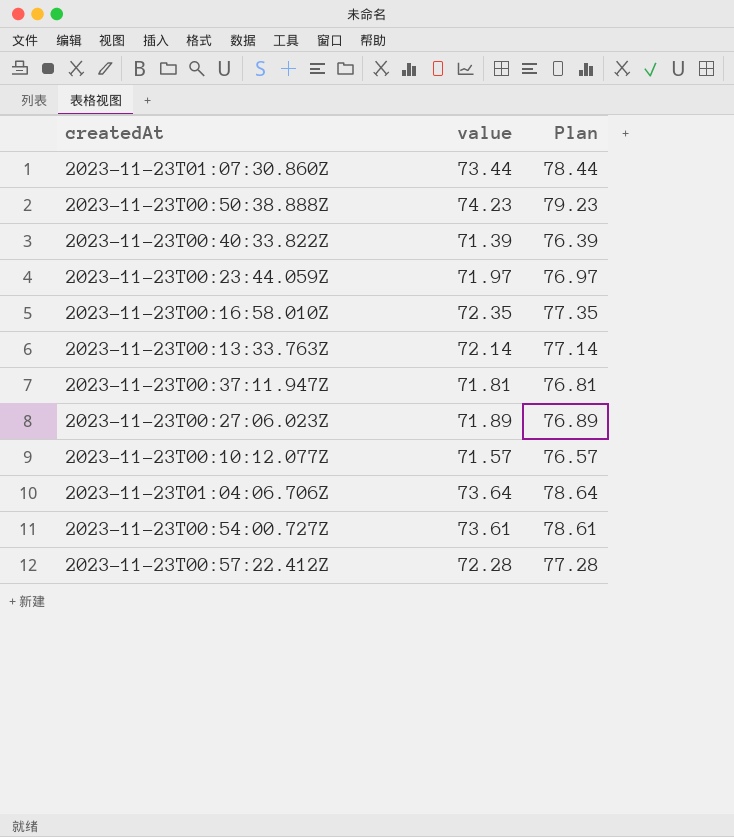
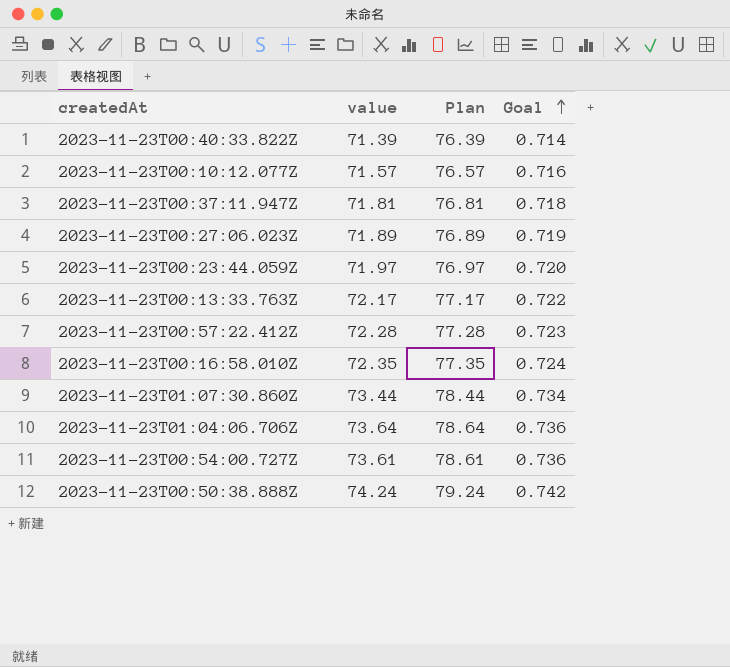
row order: none -> Goal ascending
column Goal | formula: none -> [value] * 0.01
2023-11-23T00:13:33.763Z | value: 72.14 -> 72.17
2023-11-23T00:13:33.763Z | Plan: 77.14 -> 77.17
2023-11-23T00:50:38.888Z | value: 74.23 -> 74.24
2023-11-23T00:50:38.888Z | Plan: 79.23 -> 79.24

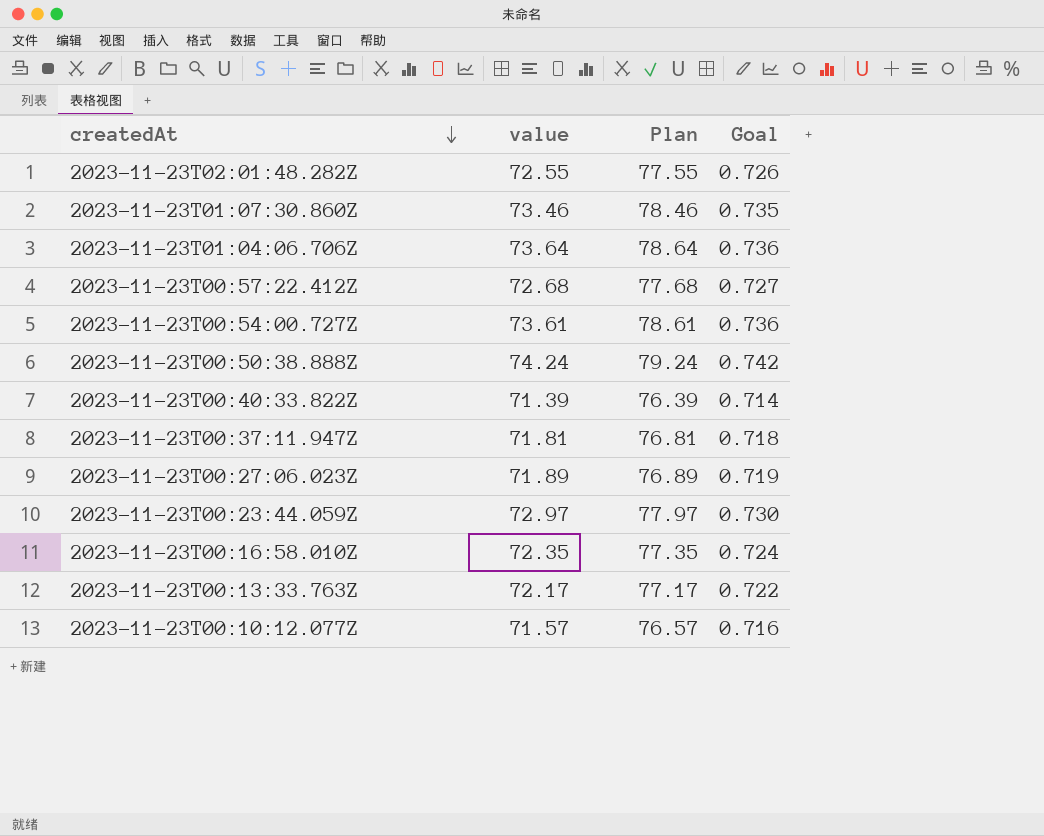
row order: Goal ascending -> createdAt descending
row 2023-11-23T02:01:48.282Z: none -> 72.55 | 77.55 | 0.726
2023-11-23T01:07:30.860Z | value: 73.44 -> 73.46
2023-11-23T01:07:30.860Z | Plan: 78.44 -> 78.46
2023-11-23T01:07:30.860Z | Goal: 0.734 -> 0.735
2023-11-23T00:57:22.412Z | value: 72.28 -> 72.68
2023-11-23T00:57:22.412Z | Plan: 77.28 -> 77.68
2023-11-23T00:57:22.412Z | Goal: 0.723 -> 0.727
2023-11-23T00:23:44.059Z | value: 71.97 -> 72.97
2023-11-23T00:23:44.059Z | Plan: 76.97 -> 77.97
2023-11-23T00:23:44.059Z | Goal: 0.720 -> 0.730

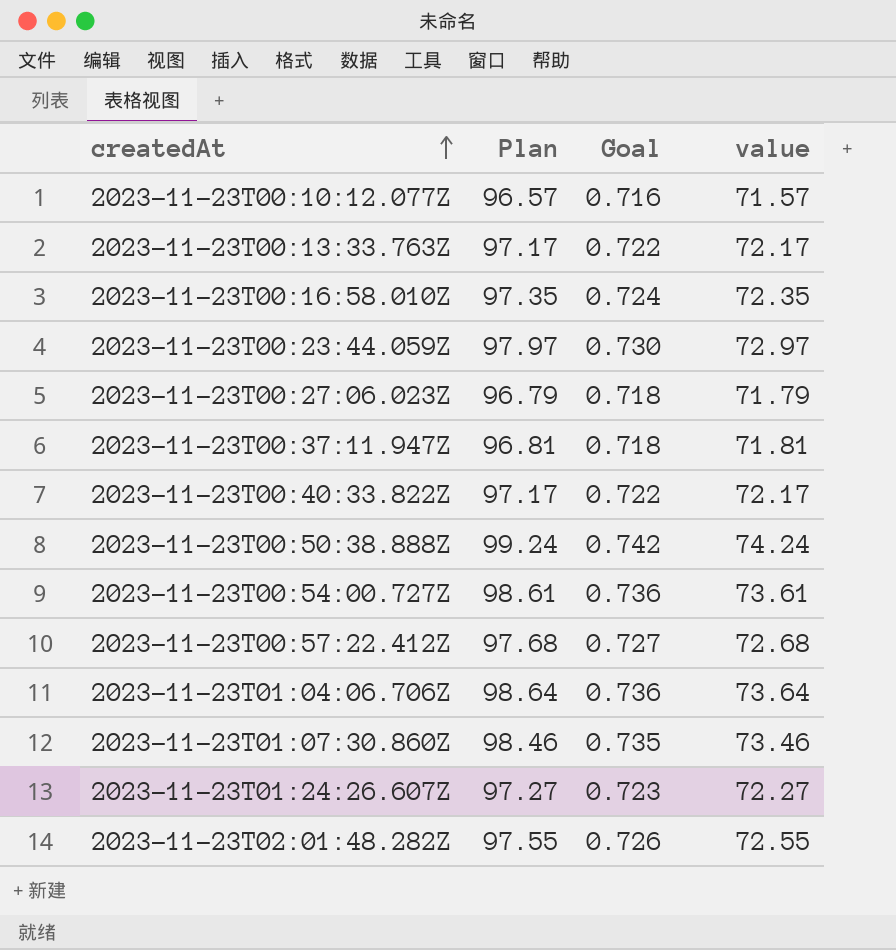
row order: createdAt descending -> createdAt ascending
column Plan | formula: [value] + 5 -> [value] + 25
column value | position: 2 -> 4
2023-11-23T00:27:06.023Z | Goal: 0.719 -> 0.718
2023-11-23T00:27:06.023Z | value: 71.89 -> 71.79
2023-11-23T00:40:33.822Z | Goal: 0.714 -> 0.722
2023-11-23T00:40:33.822Z | value: 71.39 -> 72.17
row 2023-11-23T01:24:26.607Z: none -> 97.27 | 0.723 | 72.27

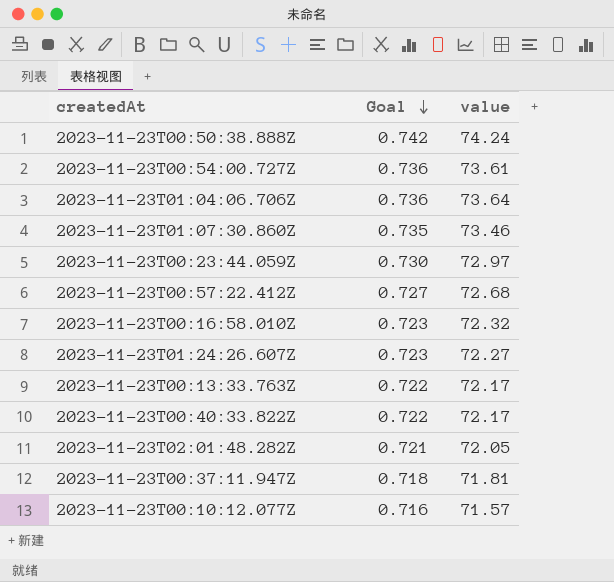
row order: createdAt ascending -> Goal descending
column Plan | formula: [value] + 25 -> none
row 2023-11-23T00:27:06.023Z: 96.79 | 0.718 | 71.79 -> none
2023-11-23T00:16:58.010Z | Goal: 0.724 -> 0.723
2023-11-23T00:16:58.010Z | value: 72.35 -> 72.32
2023-11-23T02:01:48.282Z | Goal: 0.726 -> 0.721
2023-11-23T02:01:48.282Z | value: 72.55 -> 72.05

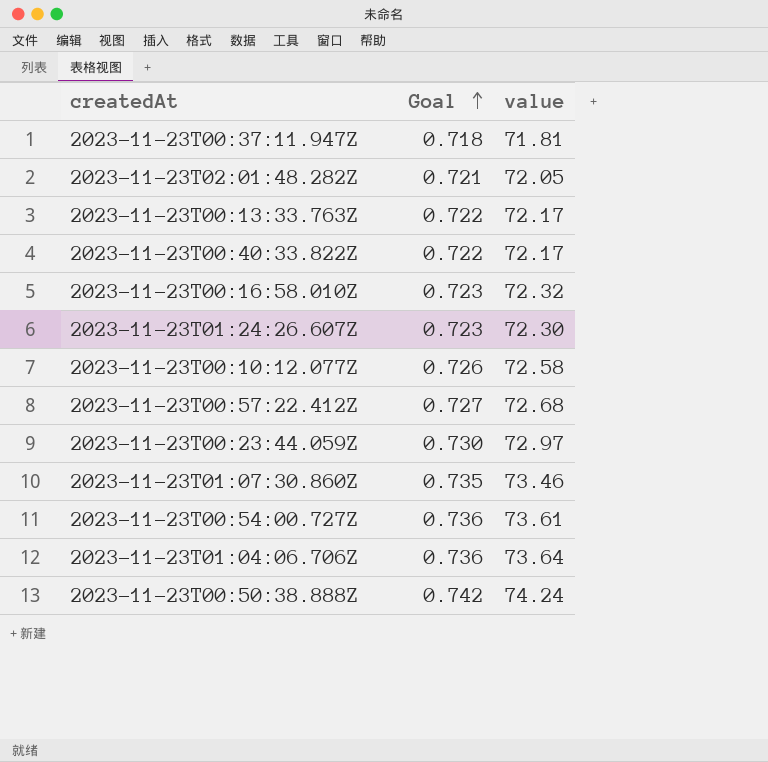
row order: Goal descending -> Goal ascending
2023-11-23T01:24:26.607Z | value: 72.27 -> 72.30
2023-11-23T00:10:12.077Z | Goal: 0.716 -> 0.726
2023-11-23T00:10:12.077Z | value: 71.57 -> 72.58

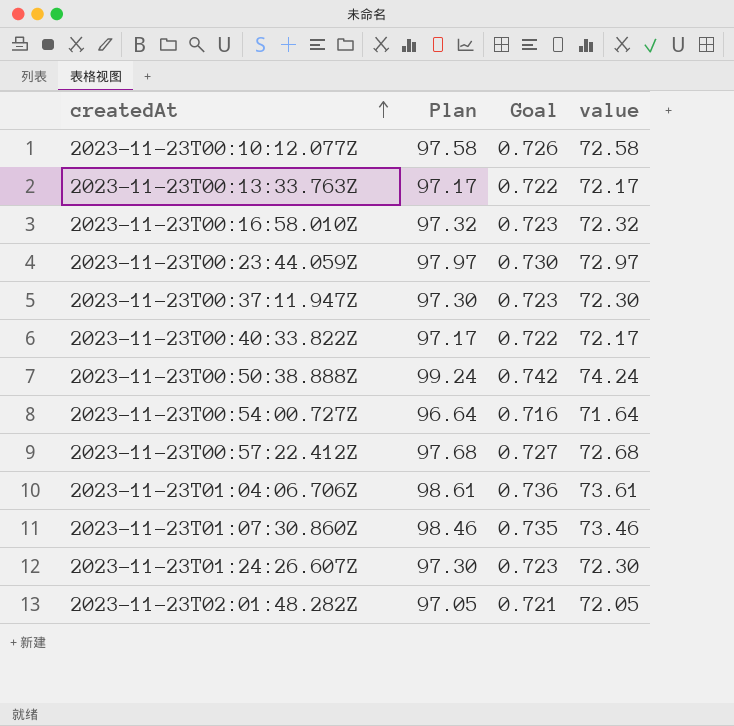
row order: Goal ascending -> createdAt ascending
column Plan | formula: none -> [value] + 25
2023-11-23T00:37:11.947Z | Goal: 0.718 -> 0.723
2023-11-23T00:37:11.947Z | value: 71.81 -> 72.30
2023-11-23T00:54:00.727Z | Goal: 0.736 -> 0.716
2023-11-23T00:54:00.727Z | value: 73.61 -> 71.64
2023-11-23T01:04:06.706Z | value: 73.64 -> 73.61

